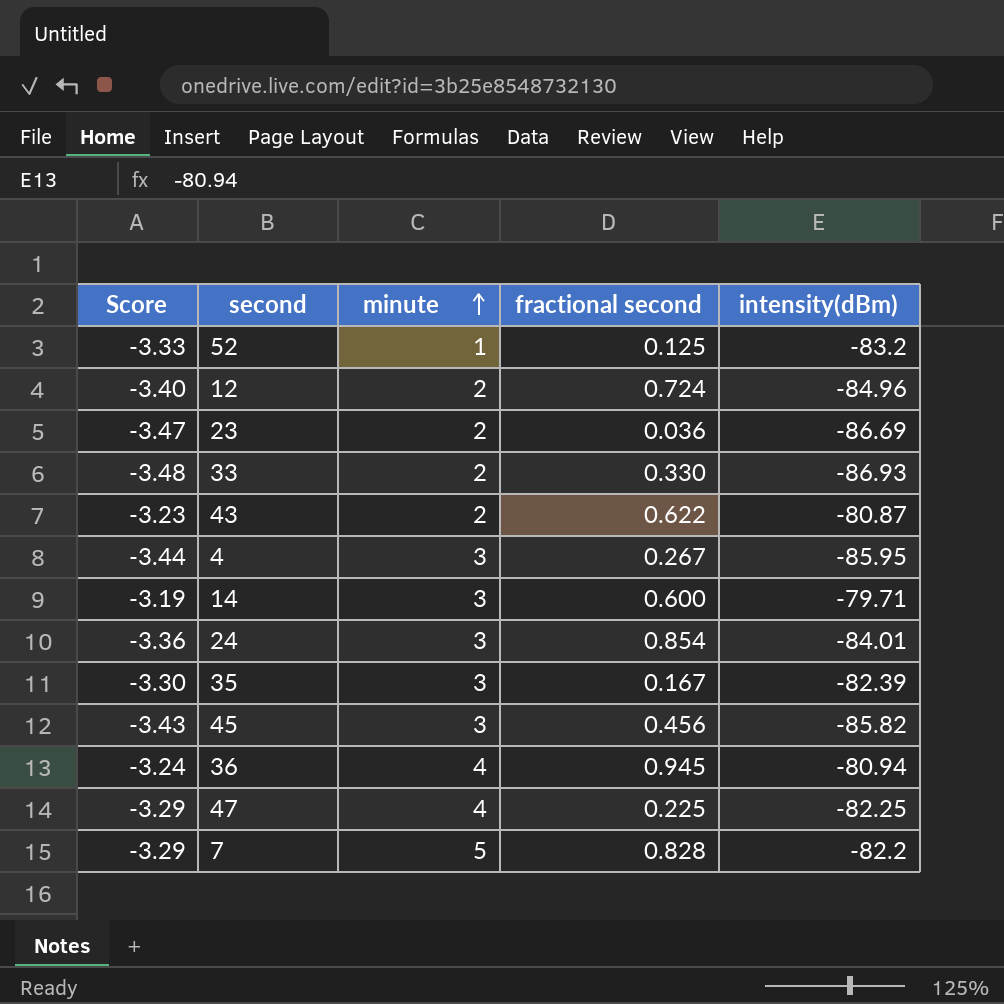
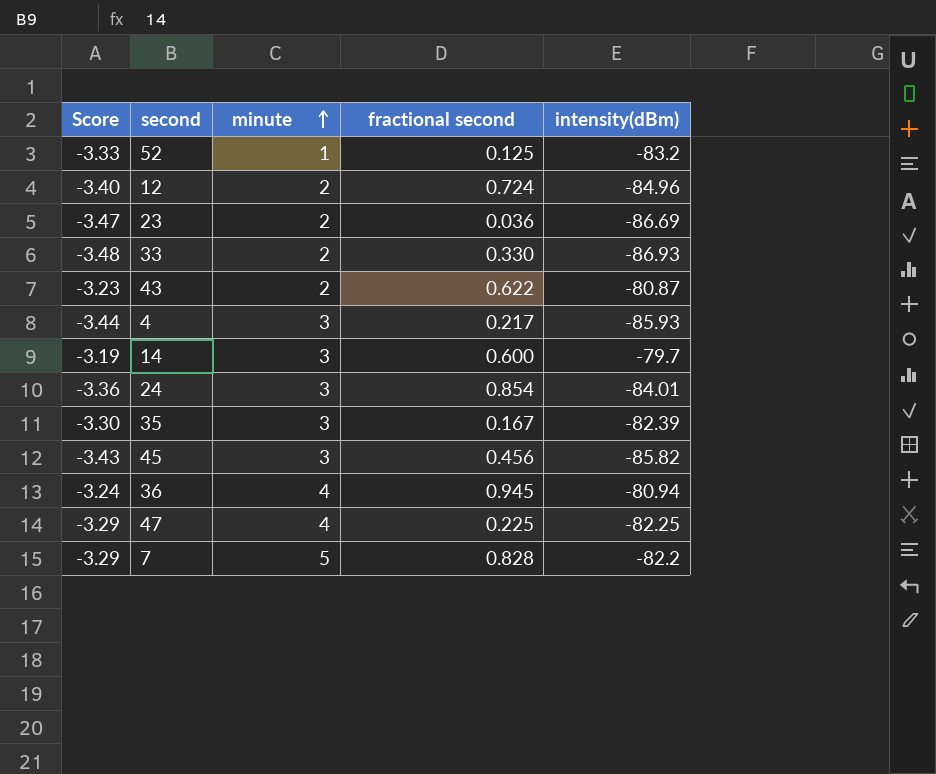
4 | fractional second: 0.267 -> 0.217
4 | intensity(dBm): -85.95 -> -85.93
14 | intensity(dBm): -79.71 -> -79.7

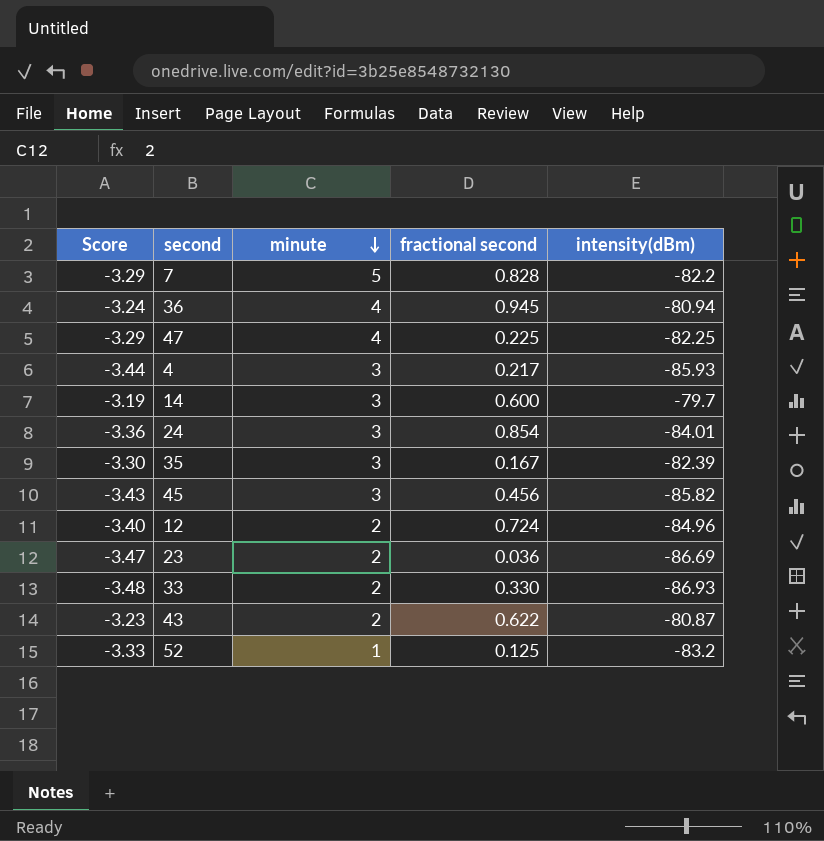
row order: minute ascending -> minute descending

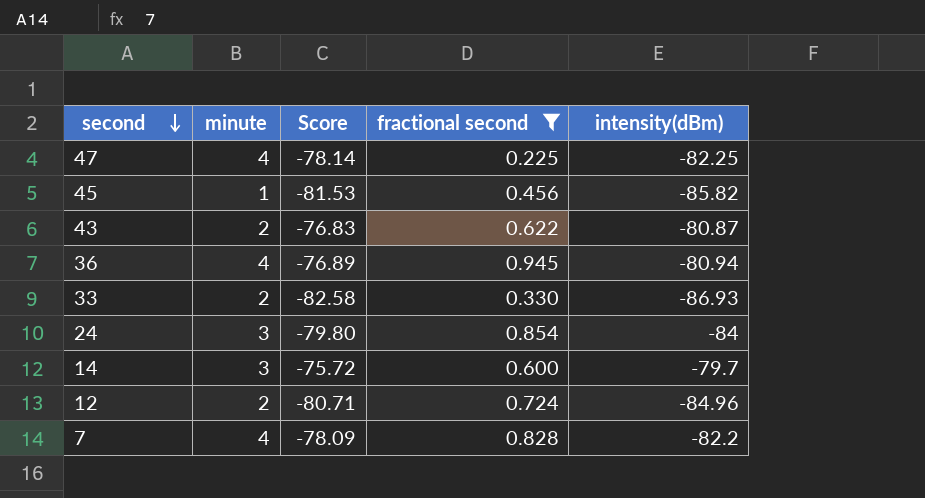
filter: none -> fractional second >= 0.225
row order: minute descending -> second descending
column Score | formula: [intensity(dBm)] * 0.04 -> [intensity(dBm)] * 0.95
column Score | position: 1 -> 3
45 | minute: 3 -> 1
24 | intensity(dBm): -84.01 -> -84
7 | minute: 5 -> 4

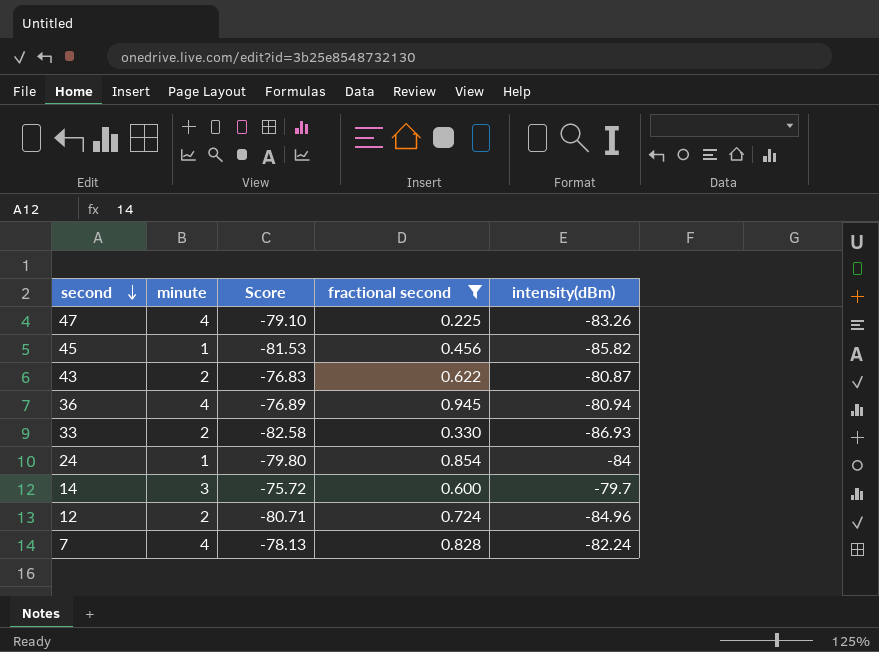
47 | Score: -78.14 -> -79.10
47 | intensity(dBm): -82.25 -> -83.26
24 | minute: 3 -> 1
7 | Score: -78.09 -> -78.13
7 | intensity(dBm): -82.2 -> -82.24

